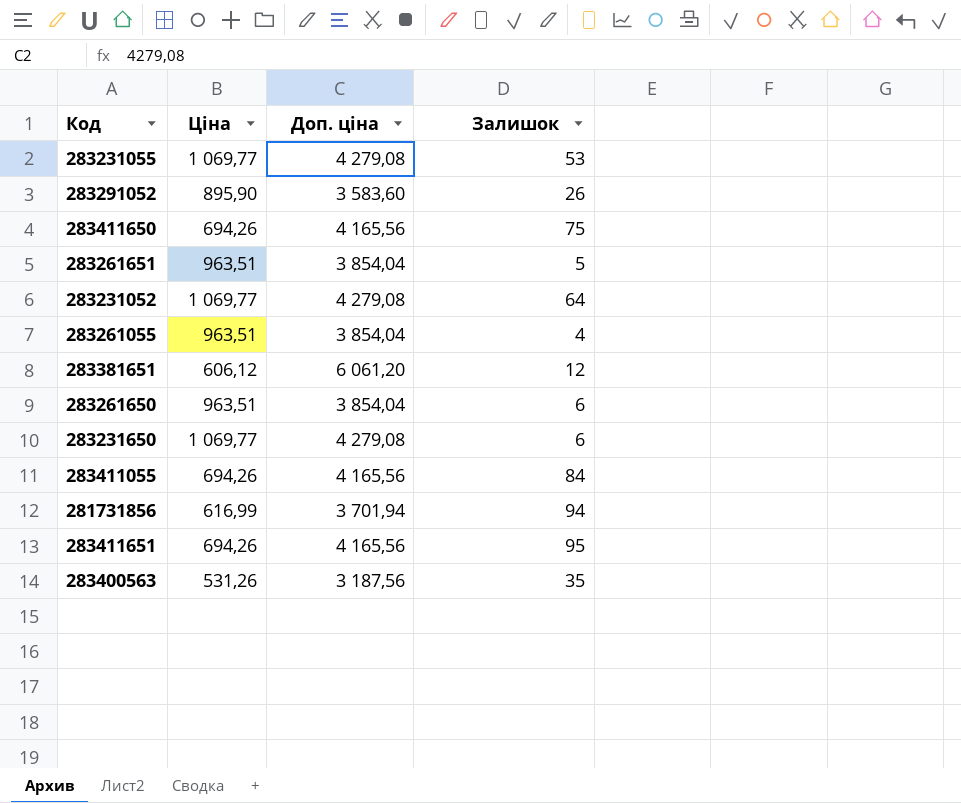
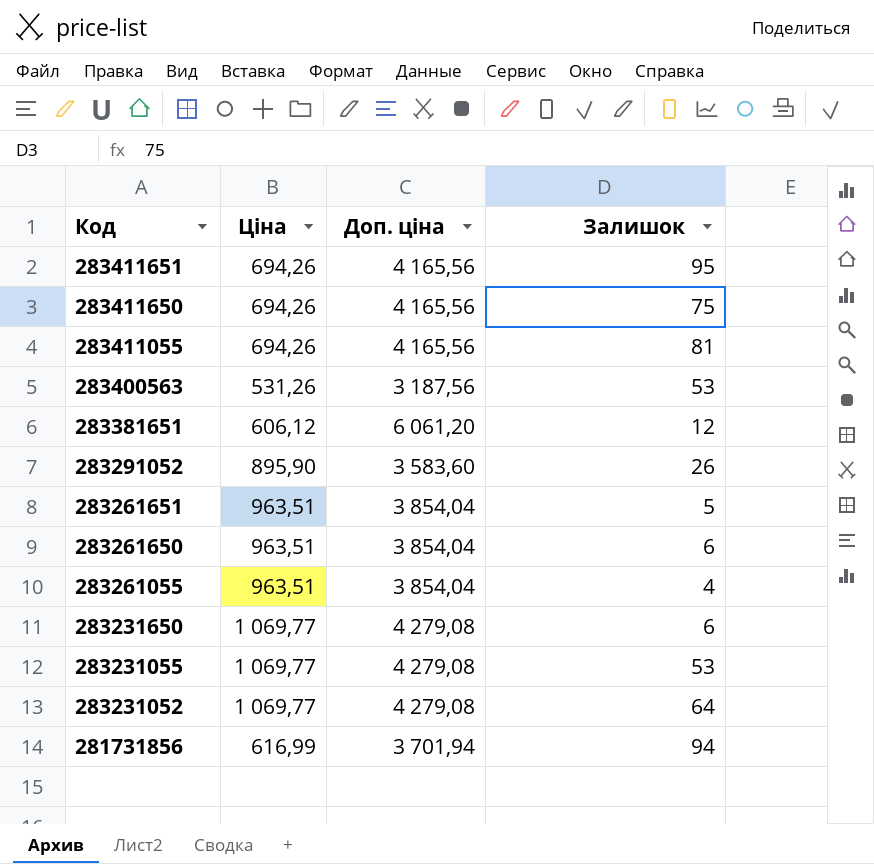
row order: none -> Код descending
283411055 | Залишок: 84 -> 81
283400563 | Залишок: 35 -> 53

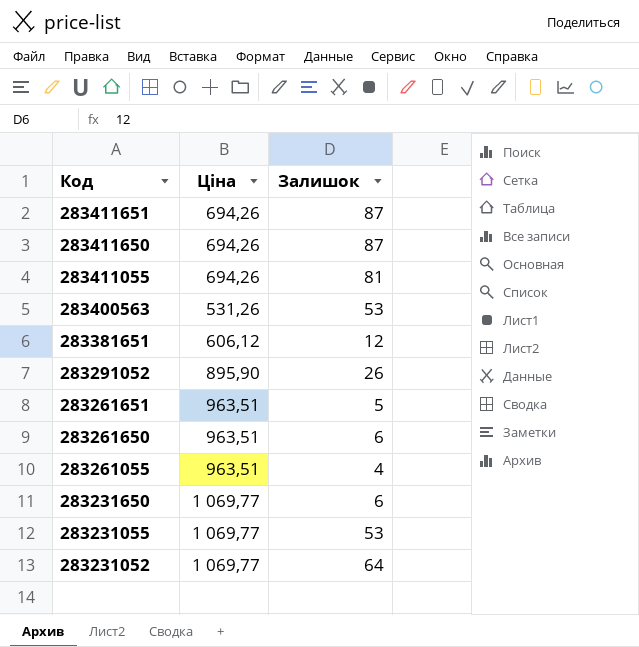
column Доп. ціна | position: 3 -> none
row 281731856: 616,99 | 3 701,94 | 94 -> none
283411651 | Залишок: 95 -> 87
283411650 | Залишок: 75 -> 87

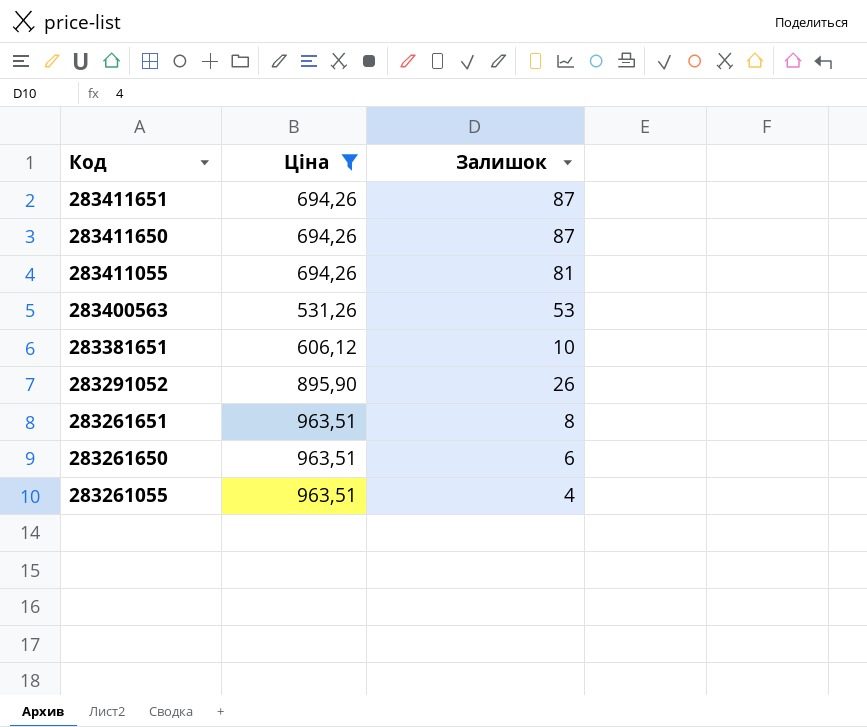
filter: none -> Ціна != 1 069,77
283381651 | Залишок: 12 -> 10
283261651 | Залишок: 5 -> 8

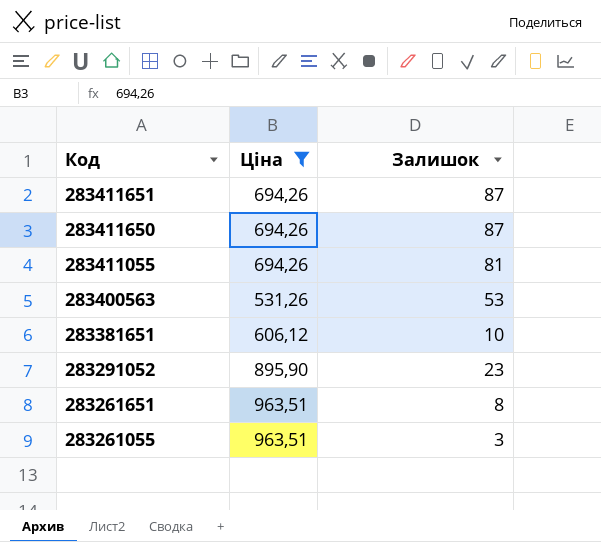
row 283261650: 963,51 | 6 -> none
283291052 | Залишок: 26 -> 23
283261055 | Залишок: 4 -> 3

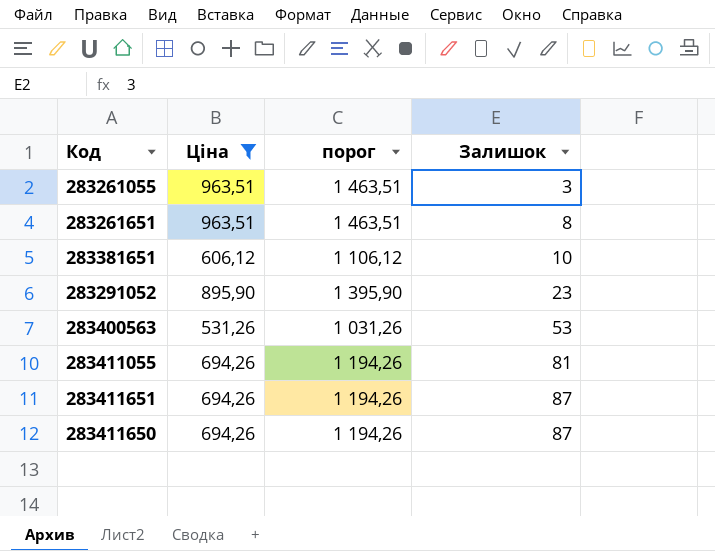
row order: Код descending -> Залишок ascending
column порог | formula: none -> [Ціна] + 500

